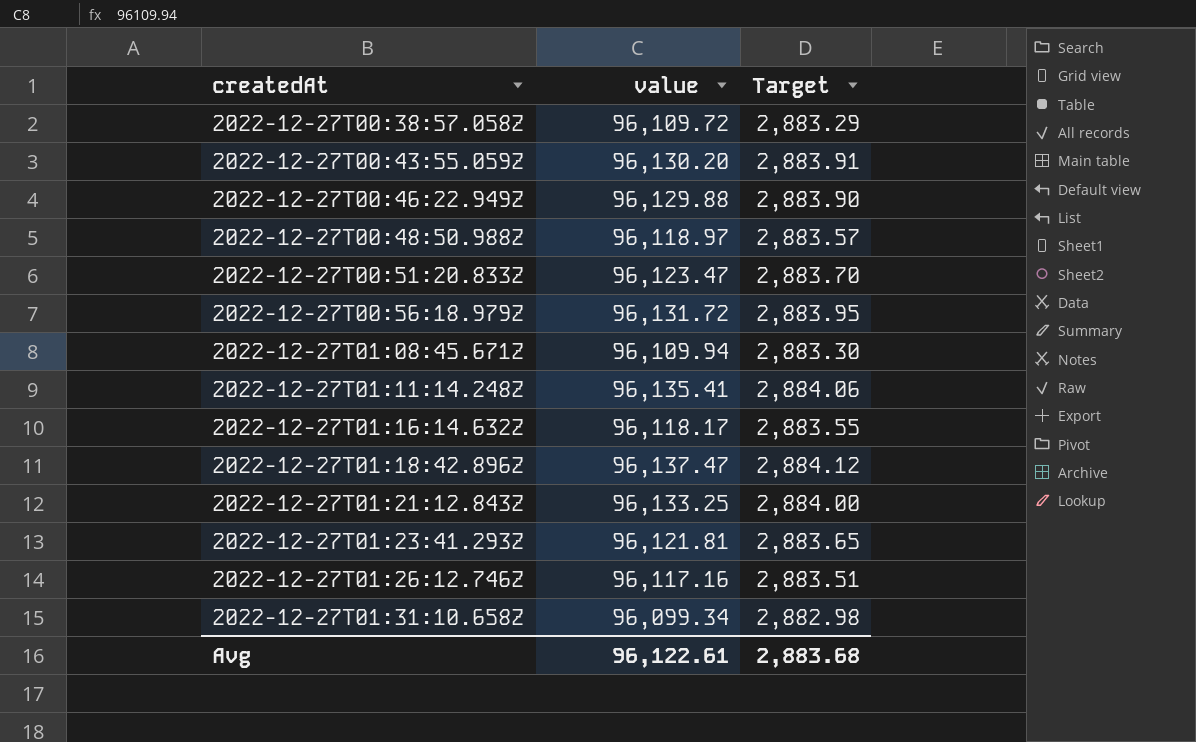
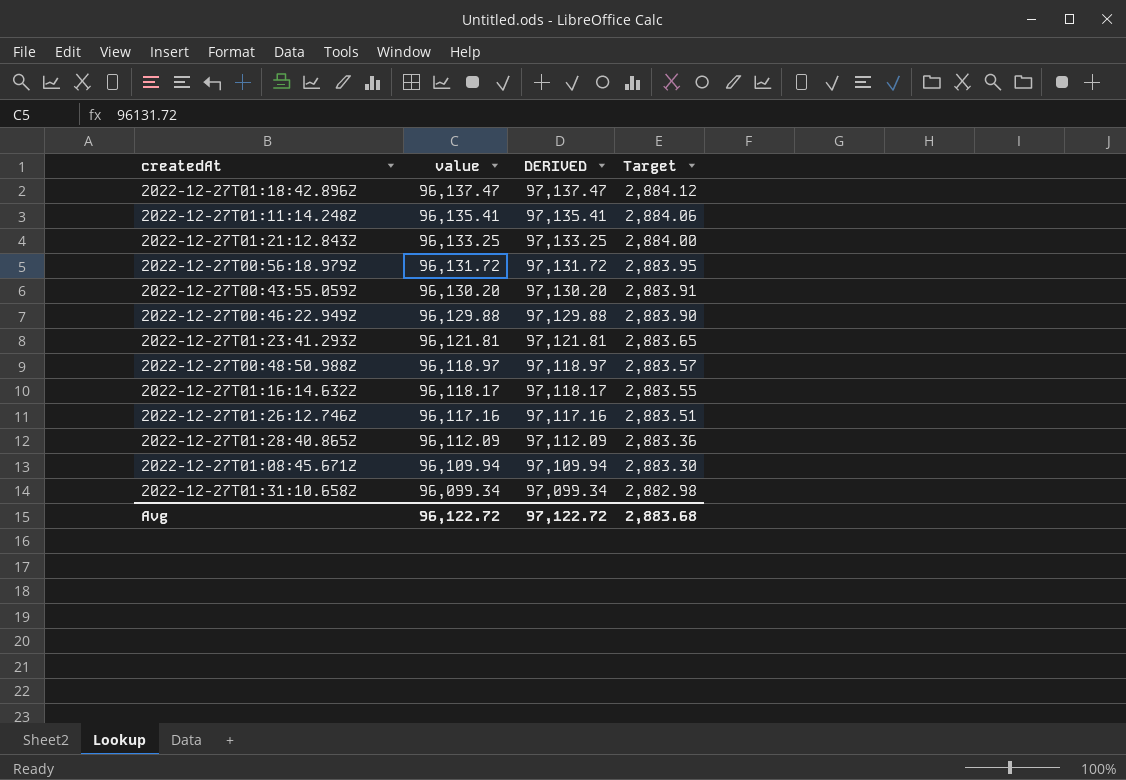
row order: createdAt ascending -> value descending
column DERIVED | formula: none -> [value] + 1000
row 2022-12-27T00:38:57.058Z: 96,109.72 | 2,883.29 -> none
row 2022-12-27T00:51:20.833Z: 96,123.47 | 2,883.70 -> none
row 2022-12-27T01:28:40.865Z: none -> 96,112.09 | 97,112.09 | 2,883.36
Avg | value: 96,122.61 -> 96,122.72

